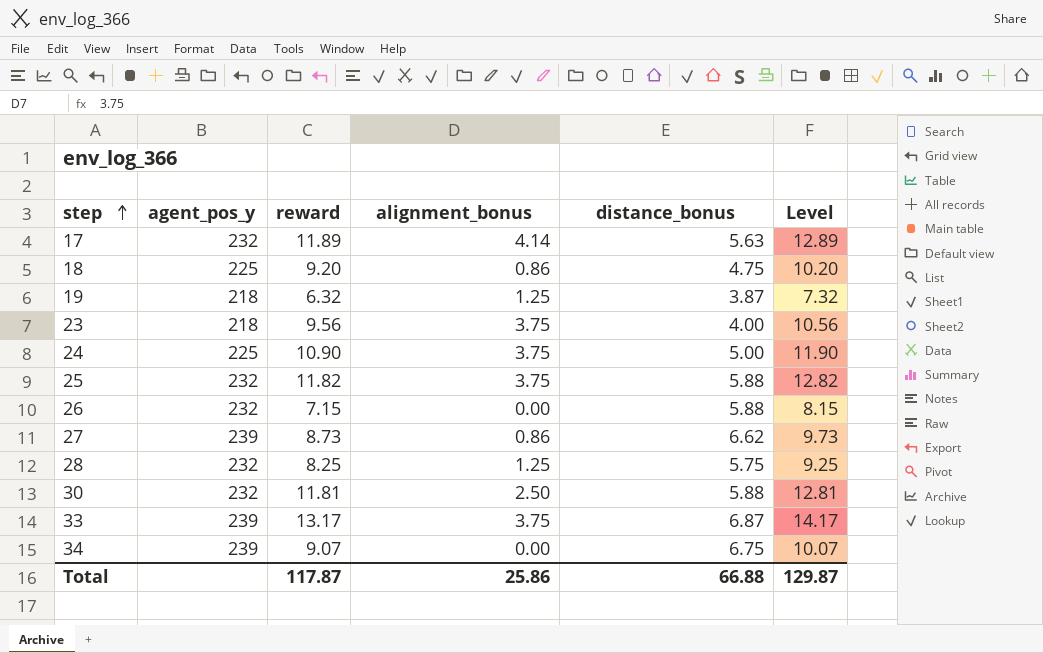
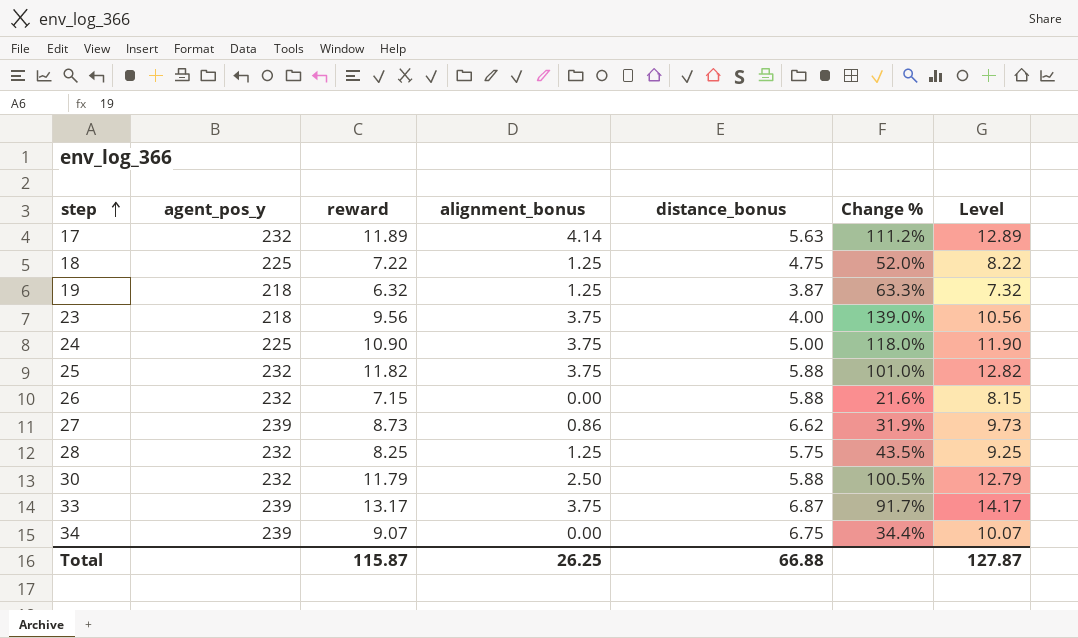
column Change % | formula: none -> ([reward] - [distance_bonus]) / [distance_bonus]
18 | reward: 9.20 -> 7.22
18 | alignment_bonus: 0.86 -> 1.25
18 | Level: 10.20 -> 8.22
30 | reward: 11.81 -> 11.79
30 | Level: 12.81 -> 12.79
Total | reward: 117.87 -> 115.87
Total | alignment_bonus: 25.86 -> 26.25
Total | Level: 129.87 -> 127.87

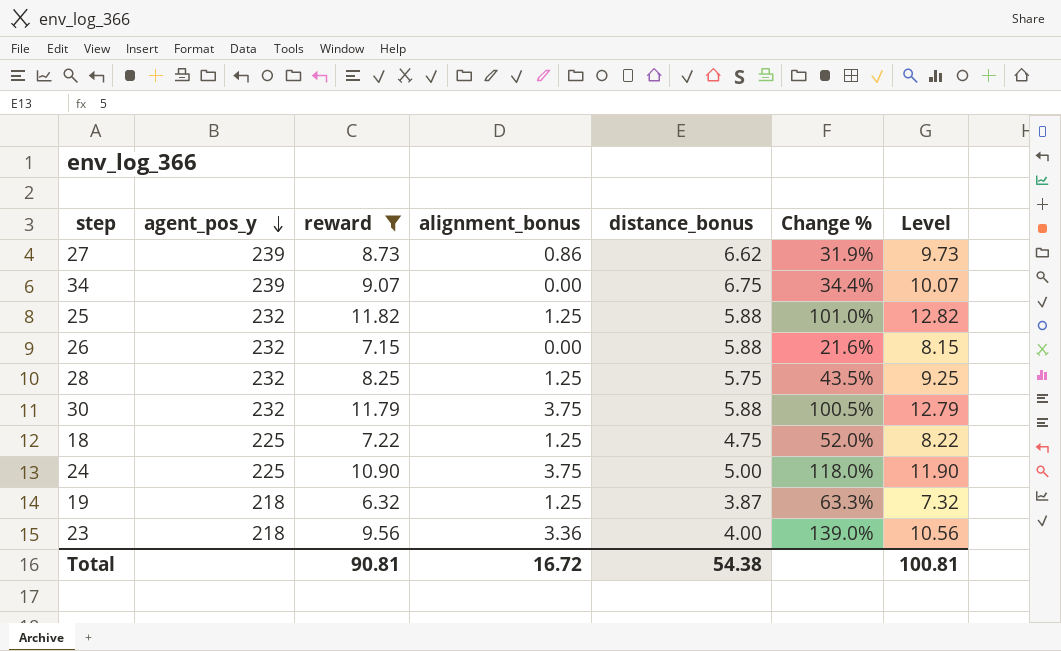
filter: none -> reward <= 11.82
row order: step ascending -> agent_pos_y descending
25 | alignment_bonus: 3.75 -> 1.25
30 | alignment_bonus: 2.50 -> 3.75
23 | alignment_bonus: 3.75 -> 3.36
Total | reward: 115.87 -> 90.81
Total | alignment_bonus: 26.25 -> 16.72
Total | distance_bonus: 66.88 -> 54.38
Total | Level: 127.87 -> 100.81

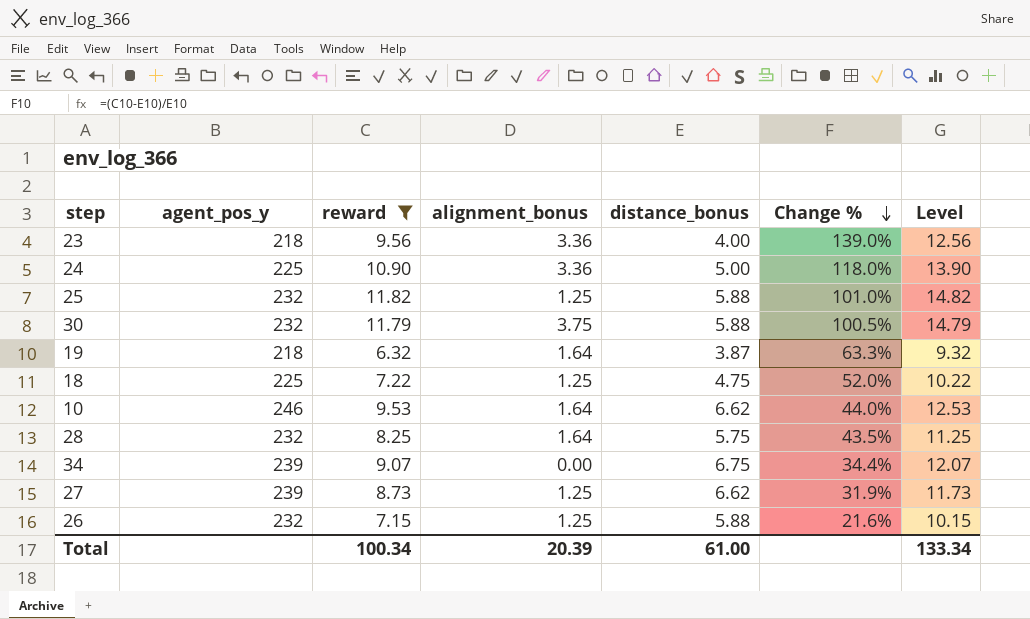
row order: agent_pos_y descending -> Change % descending
column Level | formula: [reward] + 1 -> [reward] + 3
24 | alignment_bonus: 3.75 -> 3.36
19 | alignment_bonus: 1.25 -> 1.64
row 10: none -> 246 | 9.53 | 1.64 | 6.62 | 44.0% | 12.53
28 | alignment_bonus: 1.25 -> 1.64
27 | alignment_bonus: 0.86 -> 1.25
26 | alignment_bonus: 0.00 -> 1.25
Total | reward: 90.81 -> 100.34
Total | alignment_bonus: 16.72 -> 20.39
Total | distance_bonus: 54.38 -> 61.00
Total | Level: 100.81 -> 133.34

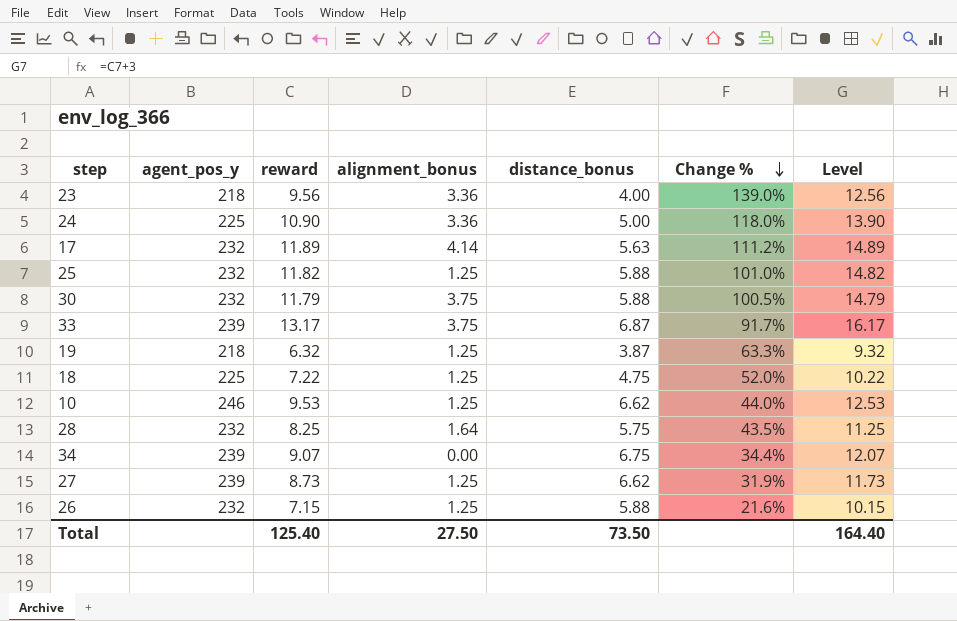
filter: reward <= 11.82 -> none
19 | alignment_bonus: 1.64 -> 1.25
10 | alignment_bonus: 1.64 -> 1.25
Total | reward: 100.34 -> 125.40
Total | alignment_bonus: 20.39 -> 27.50
Total | distance_bonus: 61.00 -> 73.50
Total | Level: 133.34 -> 164.40

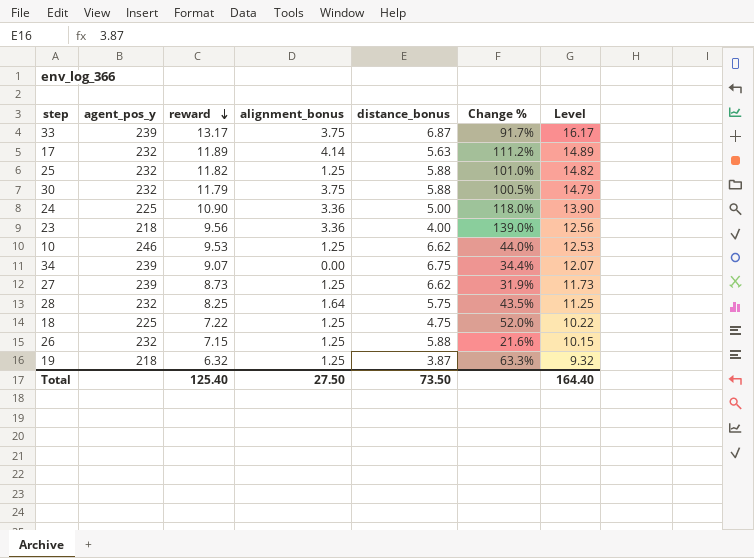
row order: Change % descending -> reward descending

